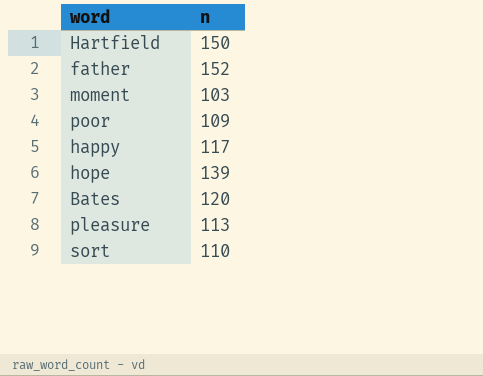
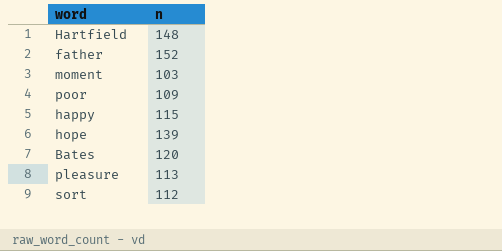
Hartfield | n: 150 -> 148
happy | n: 117 -> 115
sort | n: 110 -> 112

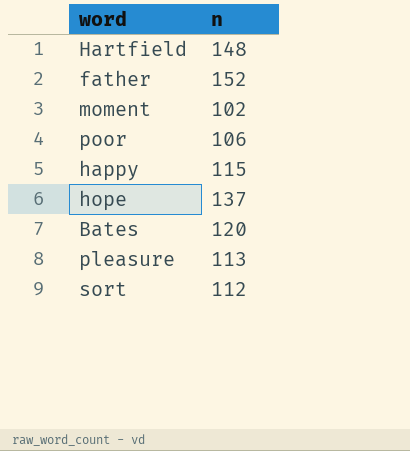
moment | n: 103 -> 102
poor | n: 109 -> 106
hope | n: 139 -> 137

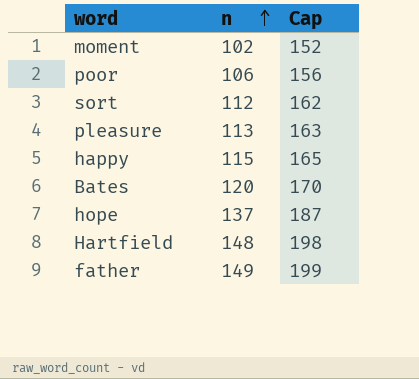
row order: none -> n ascending
column Cap | formula: none -> [n] + 50
father | n: 152 -> 149

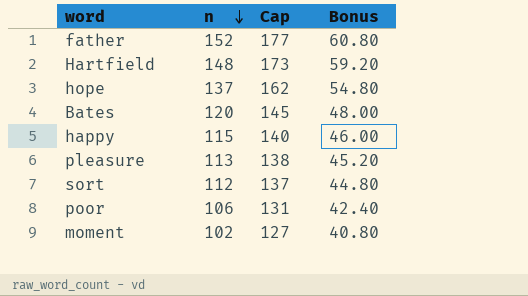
row order: n ascending -> n descending
column Cap | formula: [n] + 50 -> [n] + 25
column Bonus | formula: none -> [n] * 0.4
father | n: 149 -> 152

